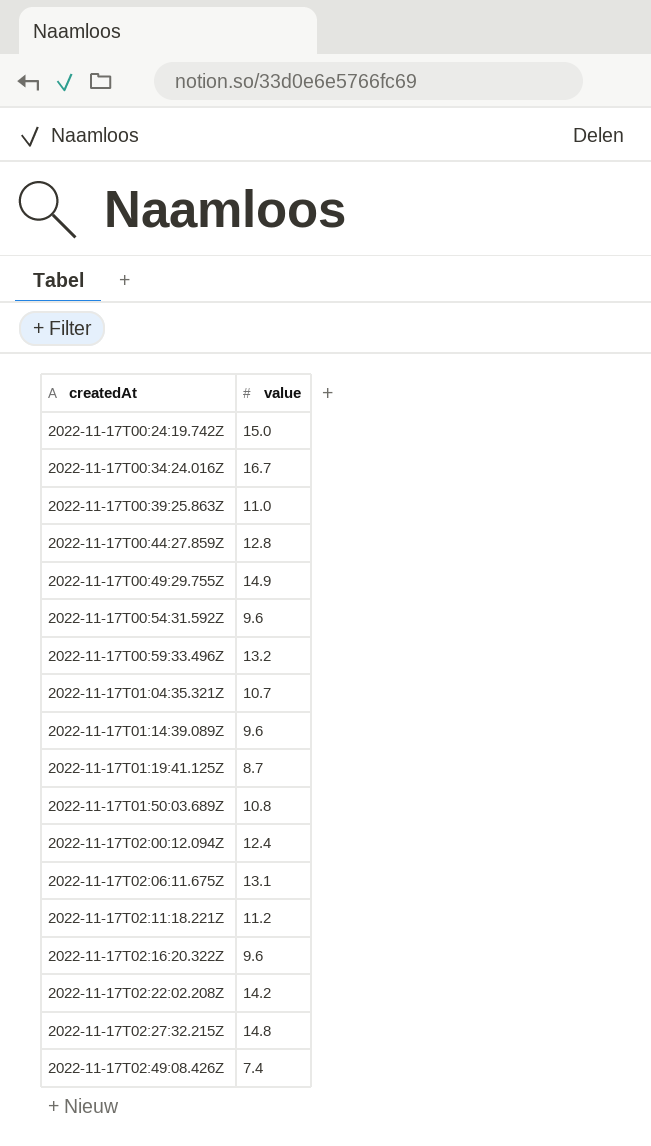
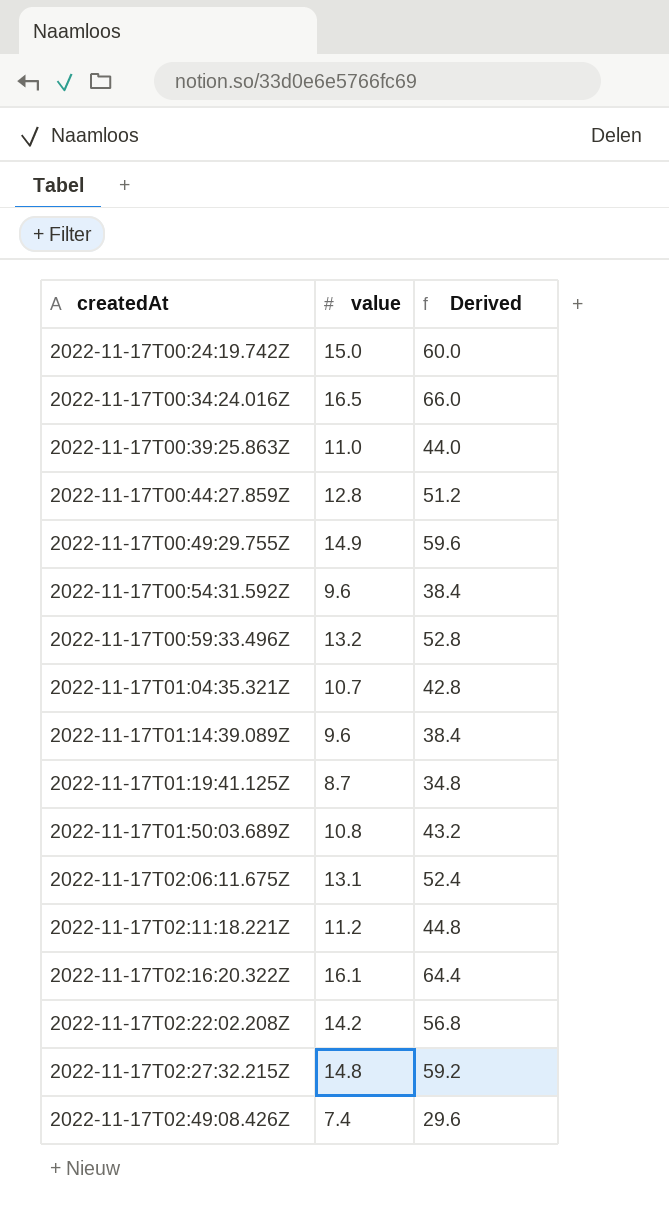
column Derived | formula: none -> [value] * 4
row 2022-11-17T02:00:12.094Z: 12.4 -> none
2022-11-17T00:34:24.016Z | value: 16.7 -> 16.5
2022-11-17T02:16:20.322Z | value: 9.6 -> 16.1

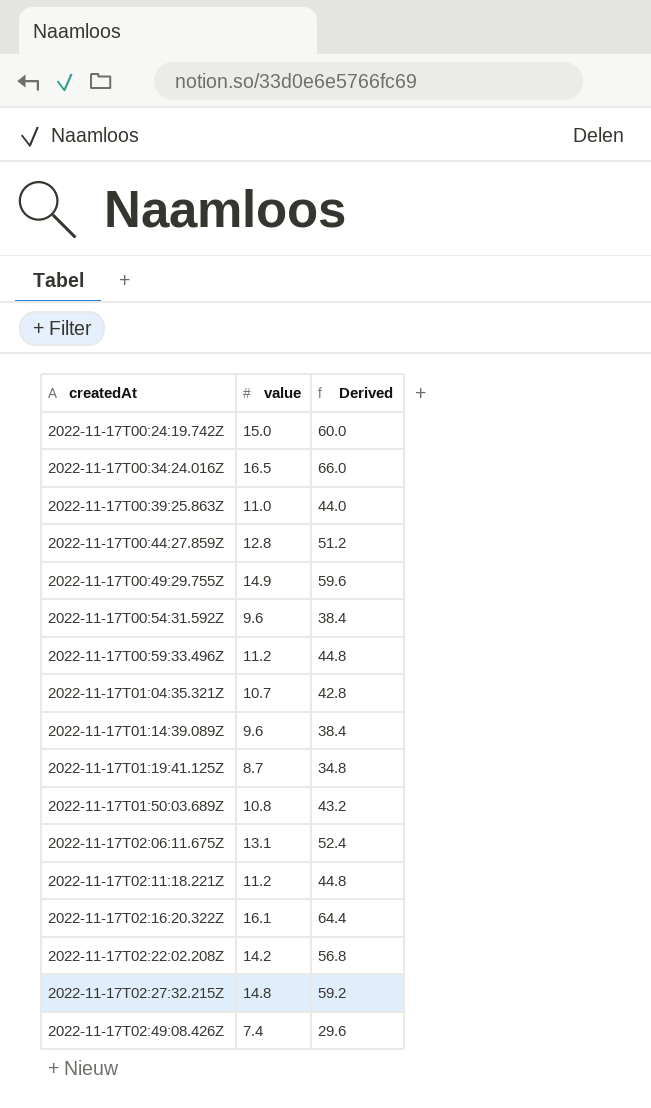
2022-11-17T00:59:33.496Z | value: 13.2 -> 11.2
2022-11-17T00:59:33.496Z | Derived: 52.8 -> 44.8

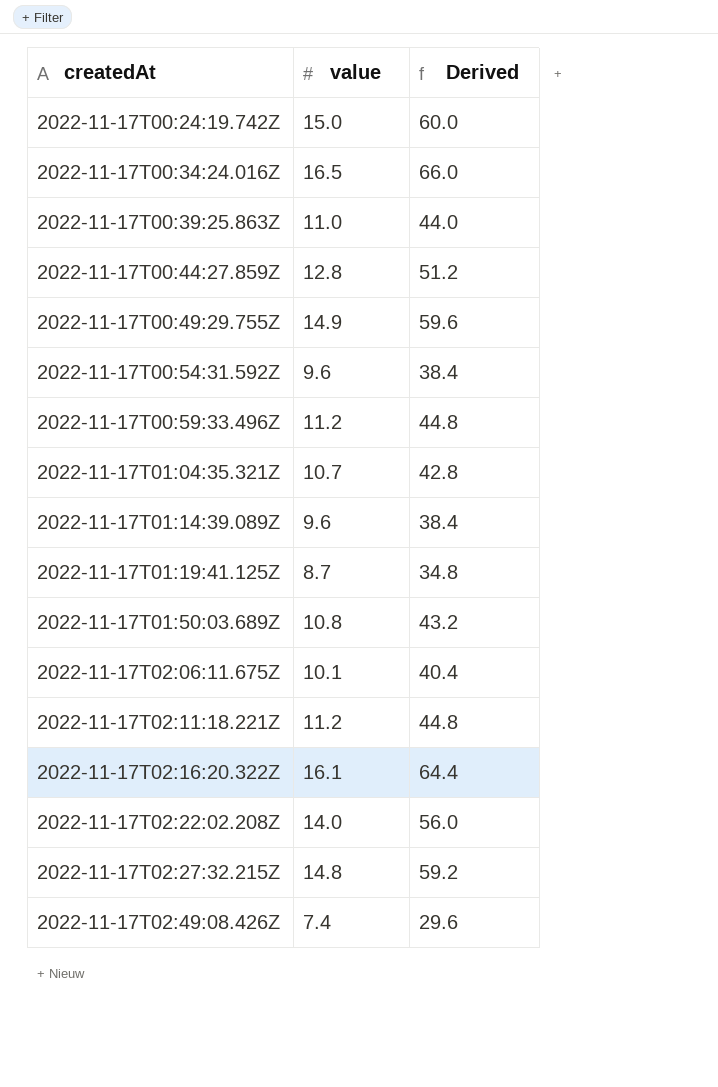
2022-11-17T02:06:11.675Z | value: 13.1 -> 10.1
2022-11-17T02:06:11.675Z | Derived: 52.4 -> 40.4
2022-11-17T02:22:02.208Z | value: 14.2 -> 14.0
2022-11-17T02:22:02.208Z | Derived: 56.8 -> 56.0

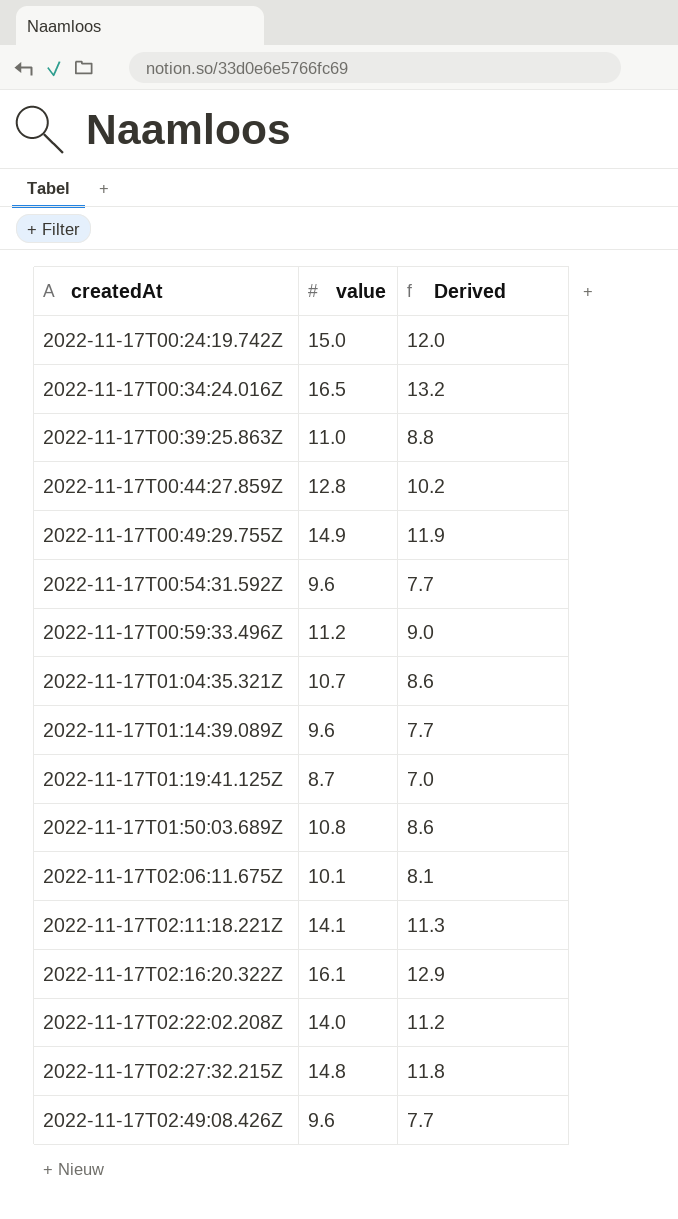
column Derived | formula: [value] * 4 -> [value] * 0.8
2022-11-17T02:11:18.221Z | value: 11.2 -> 14.1
2022-11-17T02:49:08.426Z | value: 7.4 -> 9.6

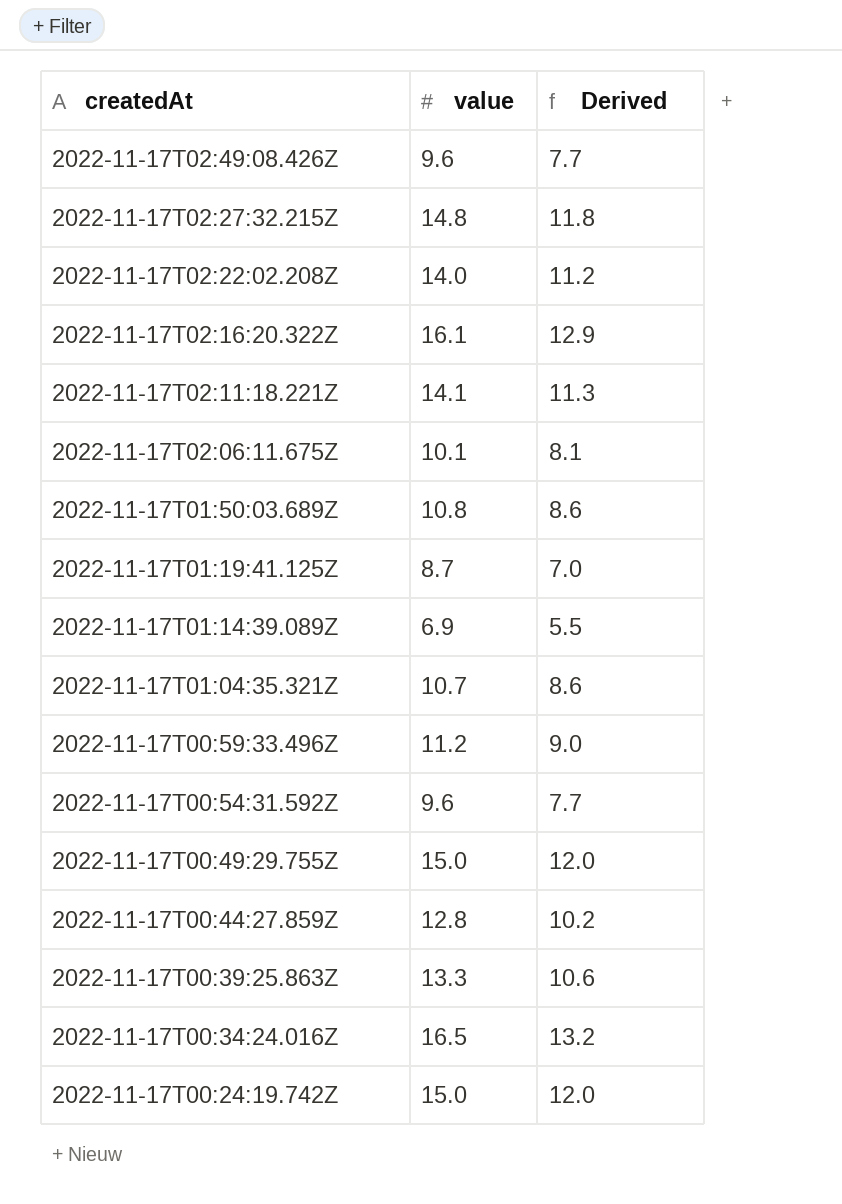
row order: createdAt ascending -> createdAt descending
2022-11-17T01:14:39.089Z | value: 9.6 -> 6.9
2022-11-17T01:14:39.089Z | Derived: 7.7 -> 5.5
2022-11-17T00:49:29.755Z | value: 14.9 -> 15.0
2022-11-17T00:49:29.755Z | Derived: 11.9 -> 12.0
2022-11-17T00:39:25.863Z | value: 11.0 -> 13.3
2022-11-17T00:39:25.863Z | Derived: 8.8 -> 10.6

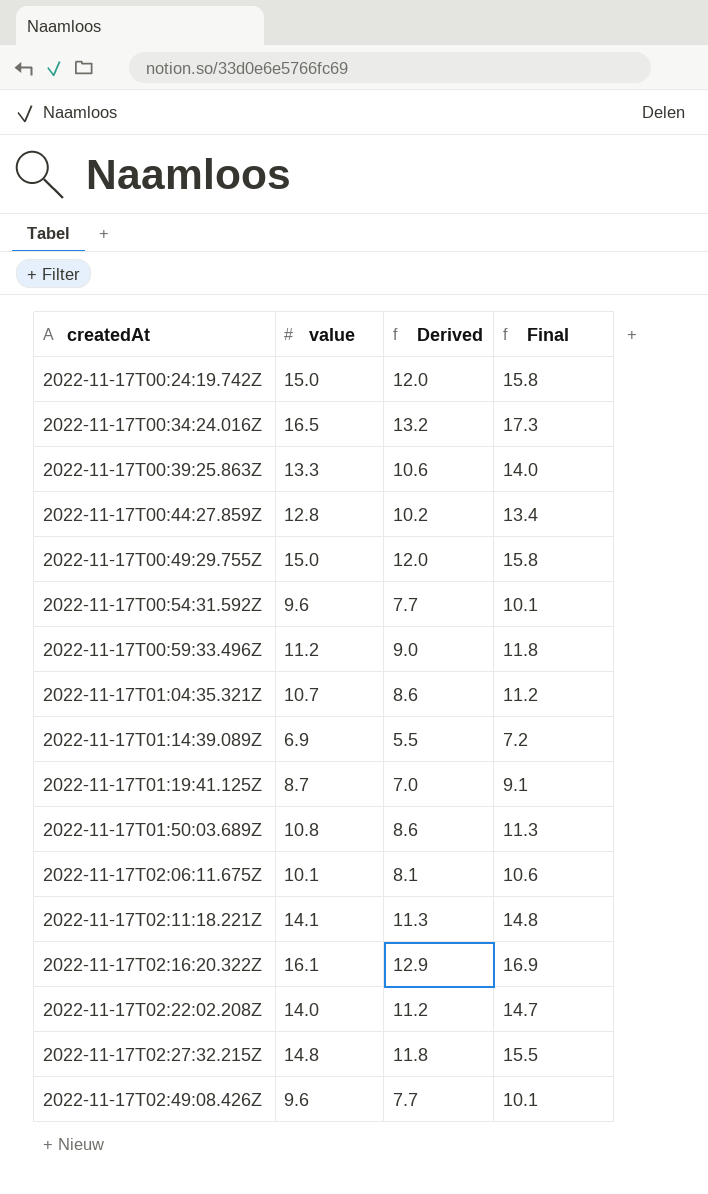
row order: createdAt descending -> createdAt ascending
column Final | formula: none -> [value] * 1.05

